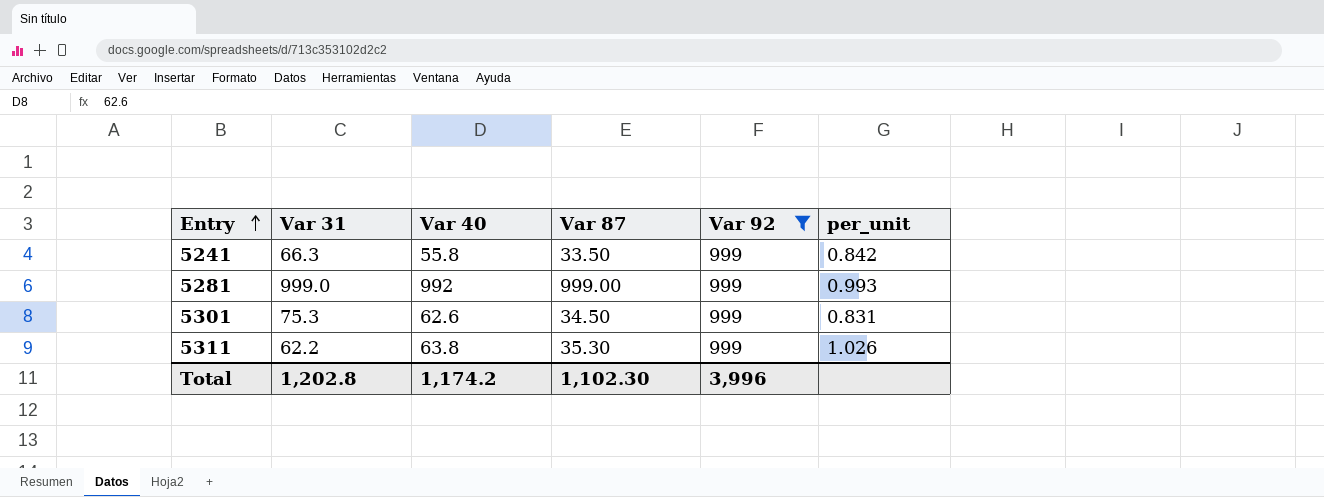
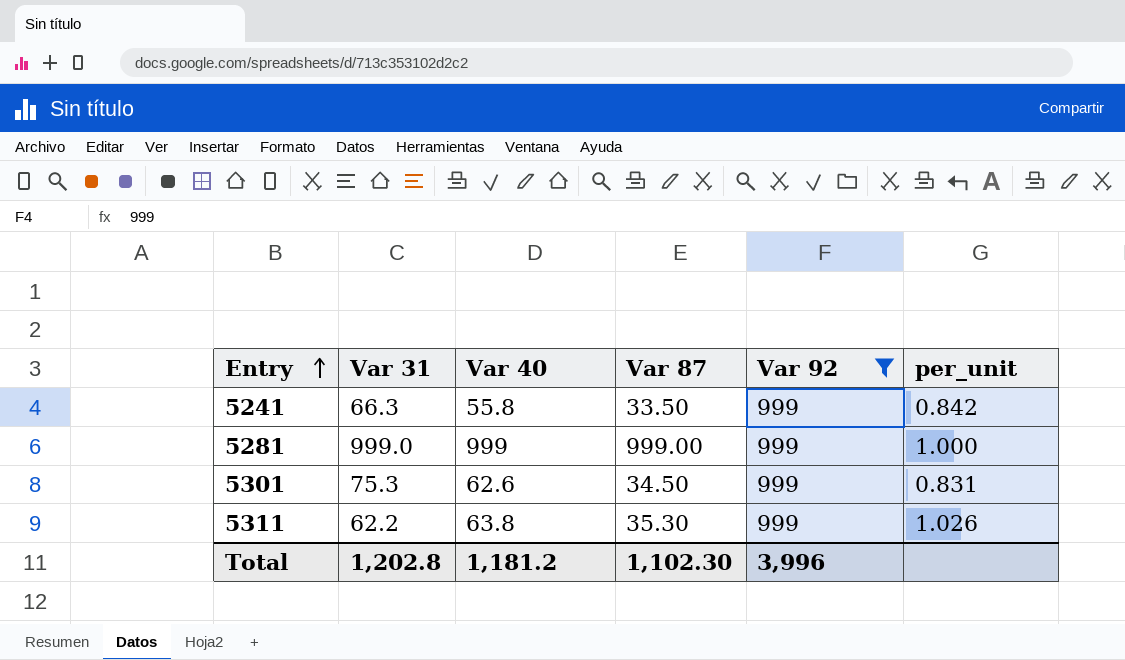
5281 | Var 40: 992 -> 999
5281 | per_unit: 0.993 -> 1.000
Total | Var 40: 1,174.2 -> 1,181.2

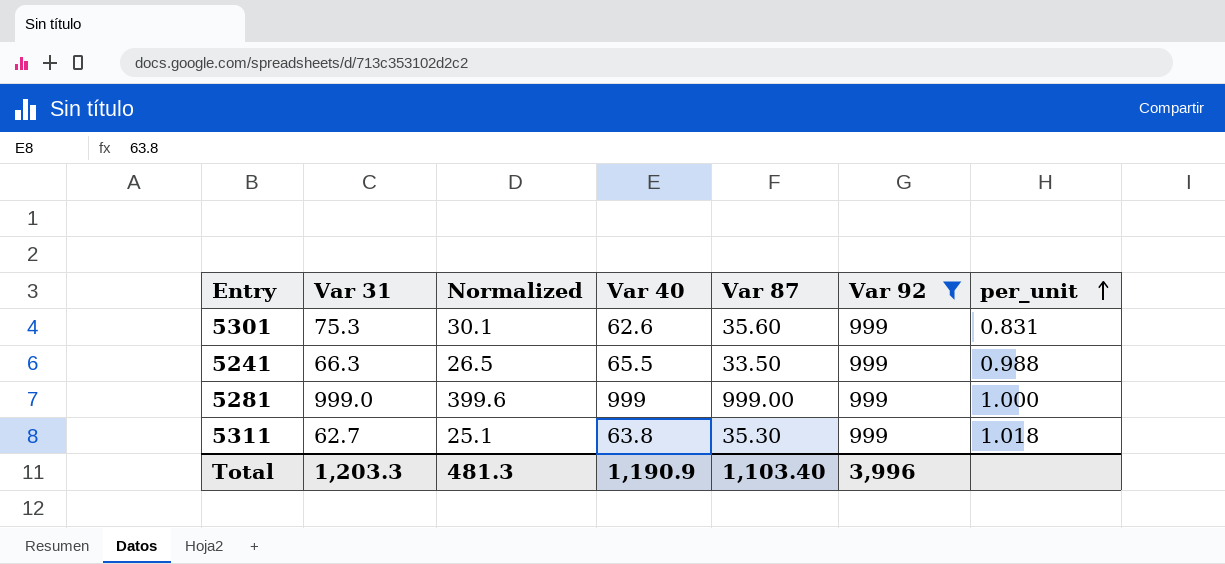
row order: Entry ascending -> per_unit ascending
column Normalized | formula: none -> [Var 31] * 0.4
5301 | Var 87: 34.50 -> 35.60
5241 | Var 40: 55.8 -> 65.5
5241 | per_unit: 0.842 -> 0.988
5311 | Var 31: 62.2 -> 62.7
5311 | per_unit: 1.026 -> 1.018
Total | Var 31: 1,202.8 -> 1,203.3
Total | Var 40: 1,181.2 -> 1,190.9
Total | Var 87: 1,102.30 -> 1,103.40

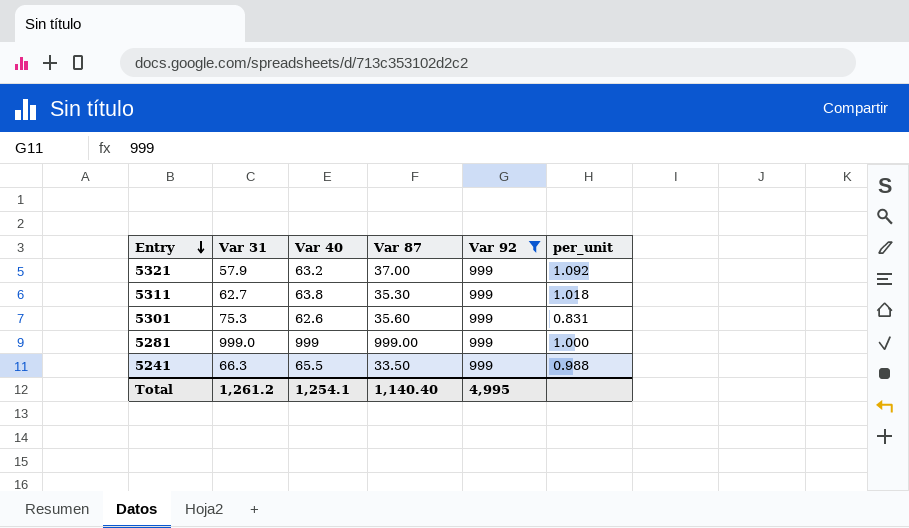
row order: per_unit ascending -> Entry descending
column Normalized | formula: [Var 31] * 0.4 -> none
row 5321: none -> 57.9 | 63.2 | 37.00 | 999 | 1.092
Total | Var 31: 1,203.3 -> 1,261.2
Total | Var 40: 1,190.9 -> 1,254.1
Total | Var 87: 1,103.40 -> 1,140.40
Total | Var 92: 3,996 -> 4,995

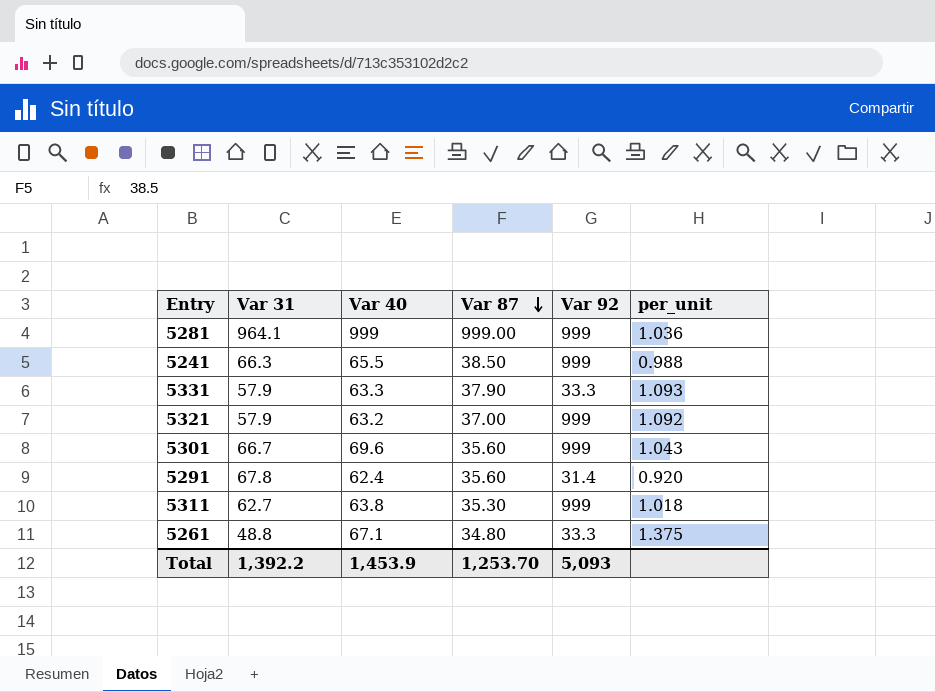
filter: Var 92 = 999 -> none
row order: Entry descending -> Var 87 descending
5281 | Var 31: 999.0 -> 964.1
5281 | per_unit: 1.000 -> 1.036
5241 | Var 87: 33.50 -> 38.50
5301 | Var 31: 75.3 -> 66.7
5301 | Var 40: 62.6 -> 69.6
5301 | per_unit: 0.831 -> 1.043
Total | Var 31: 1,261.2 -> 1,392.2
Total | Var 40: 1,254.1 -> 1,453.9
Total | Var 87: 1,140.40 -> 1,253.70
Total | Var 92: 4,995 -> 5,093

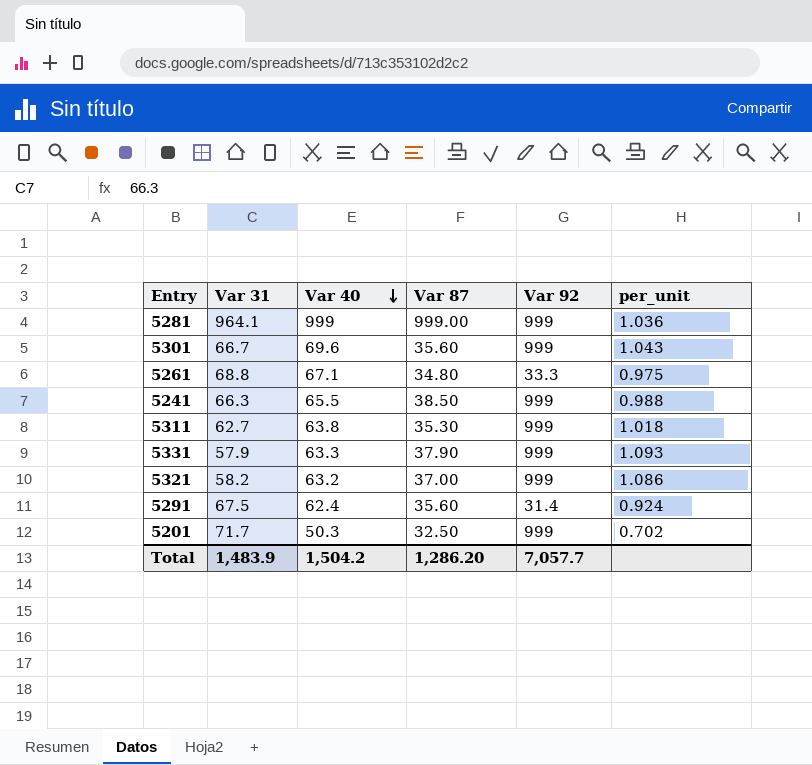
row order: Var 87 descending -> Var 40 descending
5261 | Var 31: 48.8 -> 68.8
5261 | per_unit: 1.375 -> 0.975
5331 | Var 92: 33.3 -> 999
5321 | Var 31: 57.9 -> 58.2
5321 | per_unit: 1.092 -> 1.086
5291 | Var 31: 67.8 -> 67.5
5291 | per_unit: 0.920 -> 0.924
row 5201: none -> 71.7 | 50.3 | 32.50 | 999 | 0.702
Total | Var 31: 1,392.2 -> 1,483.9
Total | Var 40: 1,453.9 -> 1,504.2
Total | Var 87: 1,253.70 -> 1,286.20
Total | Var 92: 5,093 -> 7,057.7

